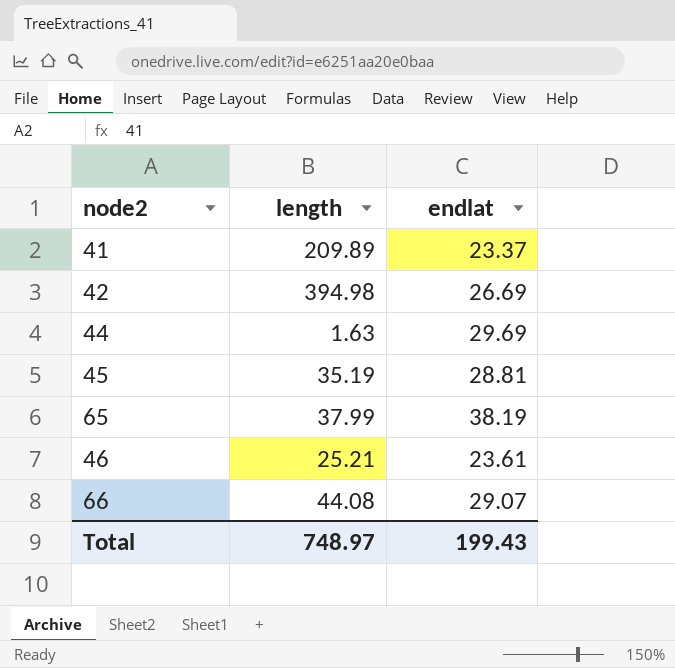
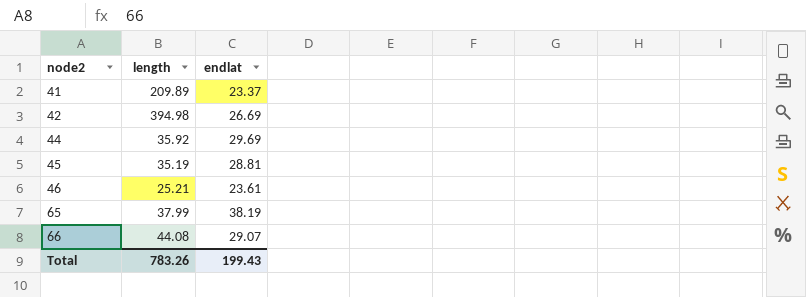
row order: none -> node2 ascending
44 | length: 1.63 -> 35.92
Total | length: 748.97 -> 783.26

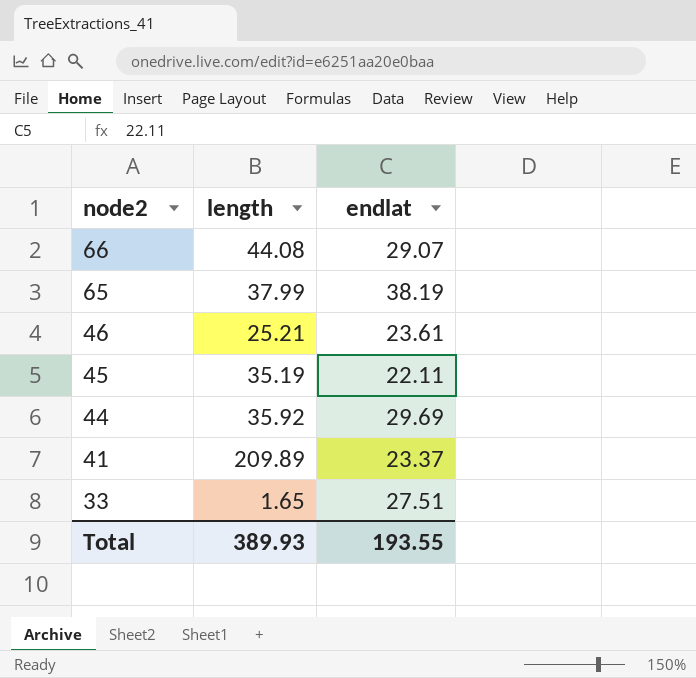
row order: node2 ascending -> node2 descending
row 42: 394.98 | 26.69 -> none
45 | endlat: 28.81 -> 22.11
row 33: none -> 1.65 | 27.51
Total | length: 783.26 -> 389.93
Total | endlat: 199.43 -> 193.55

